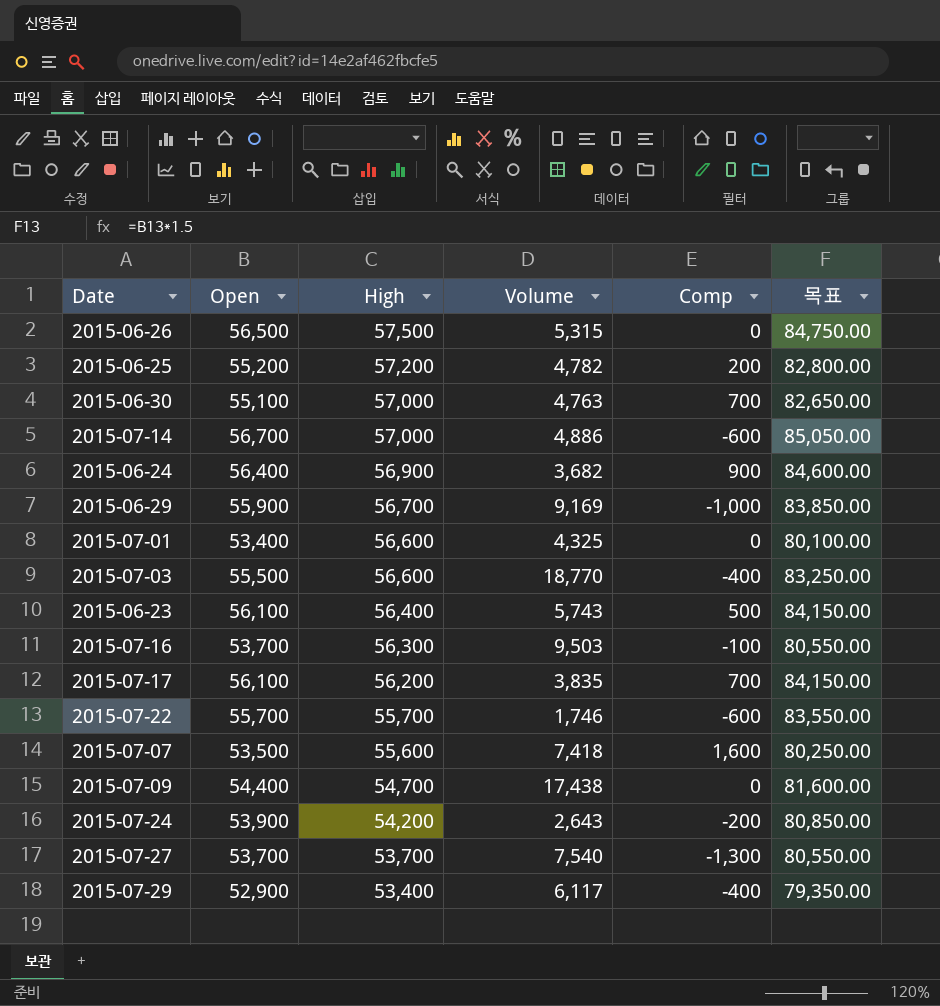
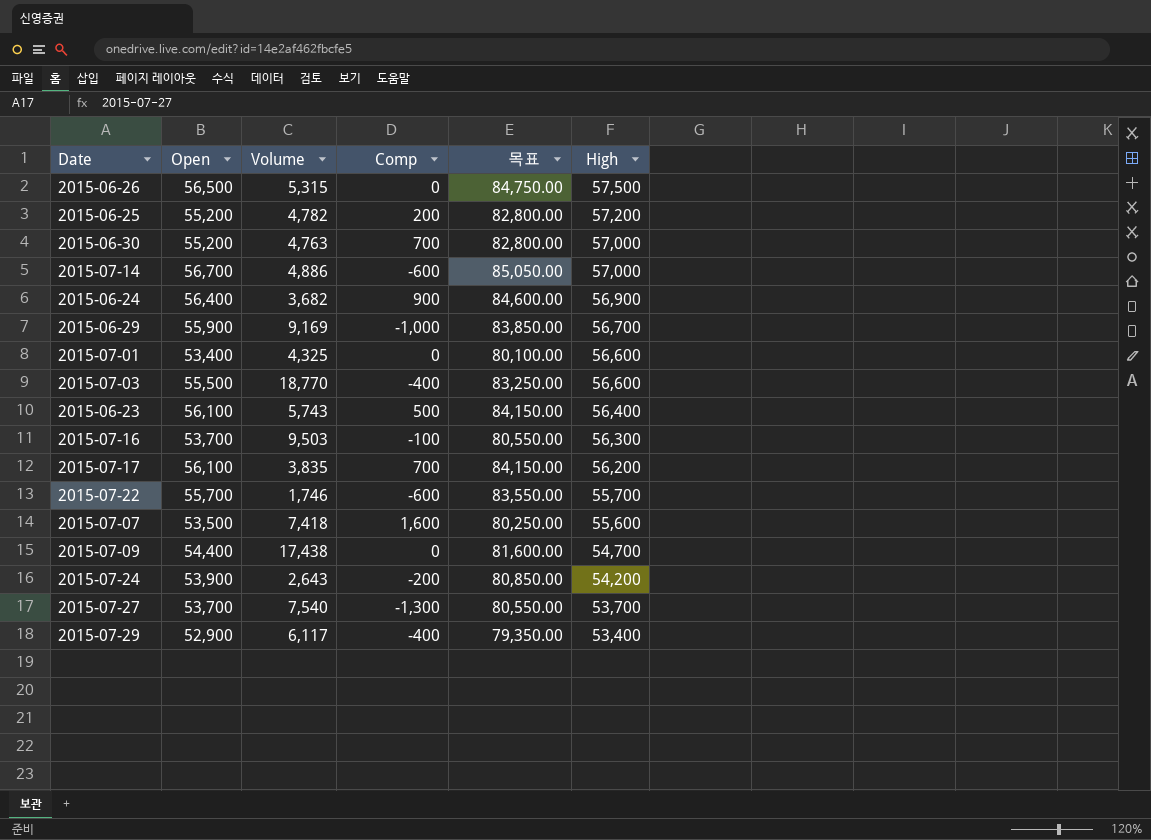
column High | position: 3 -> 6
2015-06-30 | Open: 55,100 -> 55,200
2015-06-30 | 목표: 82,650.00 -> 82,800.00

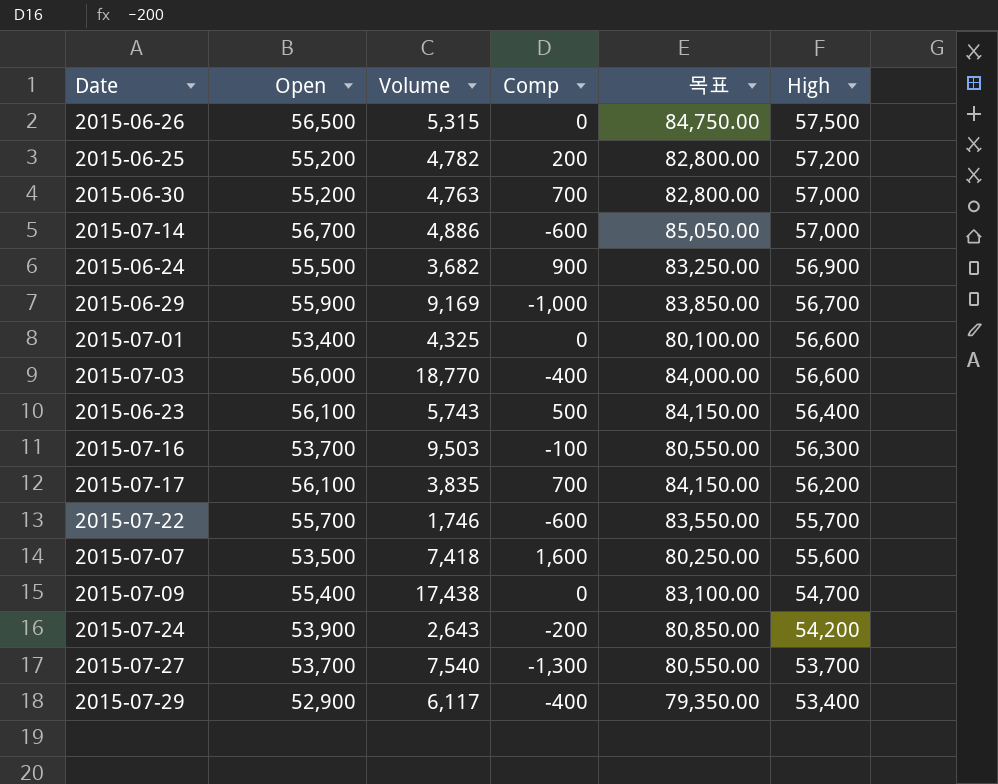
2015-06-24 | Open: 56,400 -> 55,500
2015-06-24 | 목표: 84,600.00 -> 83,250.00
2015-07-03 | Open: 55,500 -> 56,000
2015-07-03 | 목표: 83,250.00 -> 84,000.00
2015-07-09 | Open: 54,400 -> 55,400
2015-07-09 | 목표: 81,600.00 -> 83,100.00

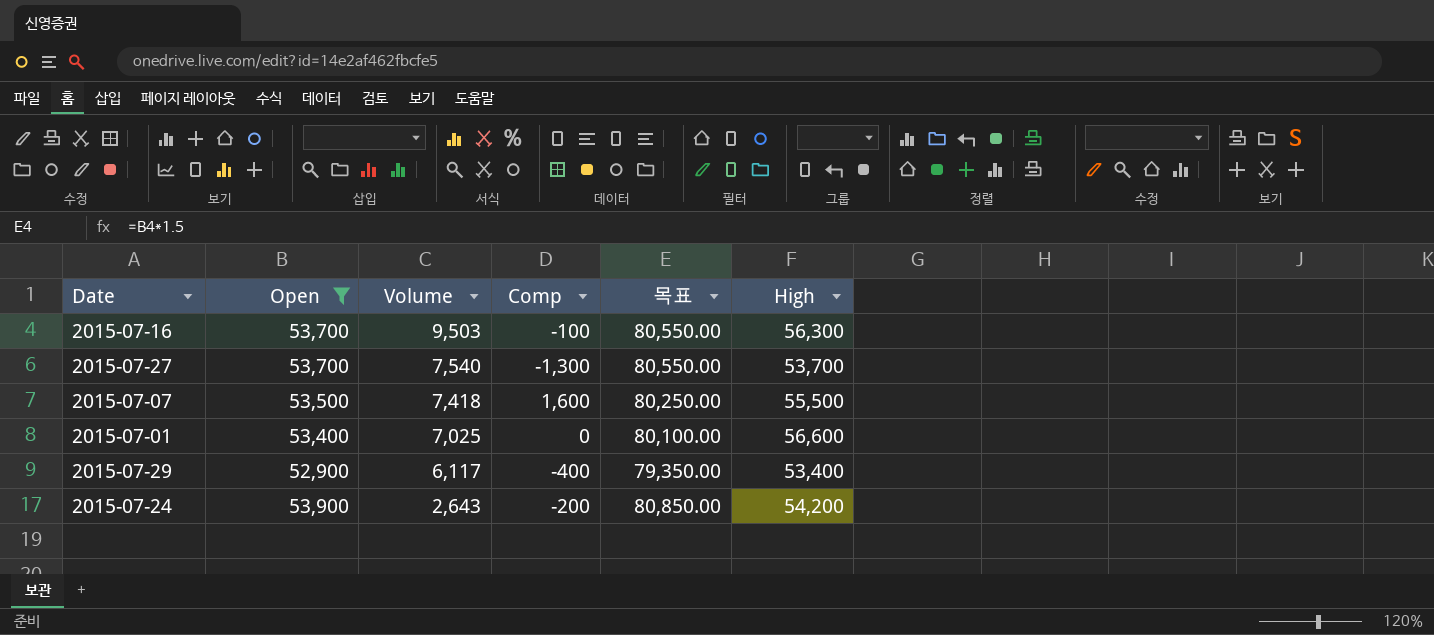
filter: none -> Open <= 53,900
row order: High descending -> Volume descending
2015-07-07 | High: 55,600 -> 55,500
2015-07-01 | Volume: 4,325 -> 7,025

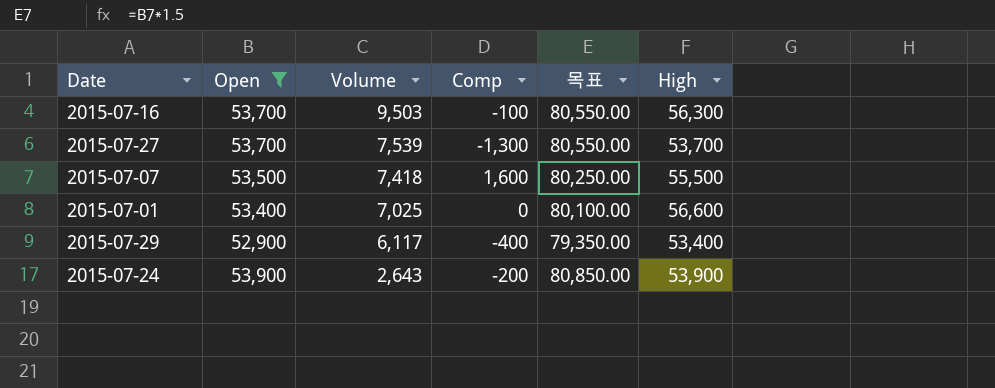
2015-07-27 | Volume: 7,540 -> 7,539
2015-07-24 | High: 54,200 -> 53,900

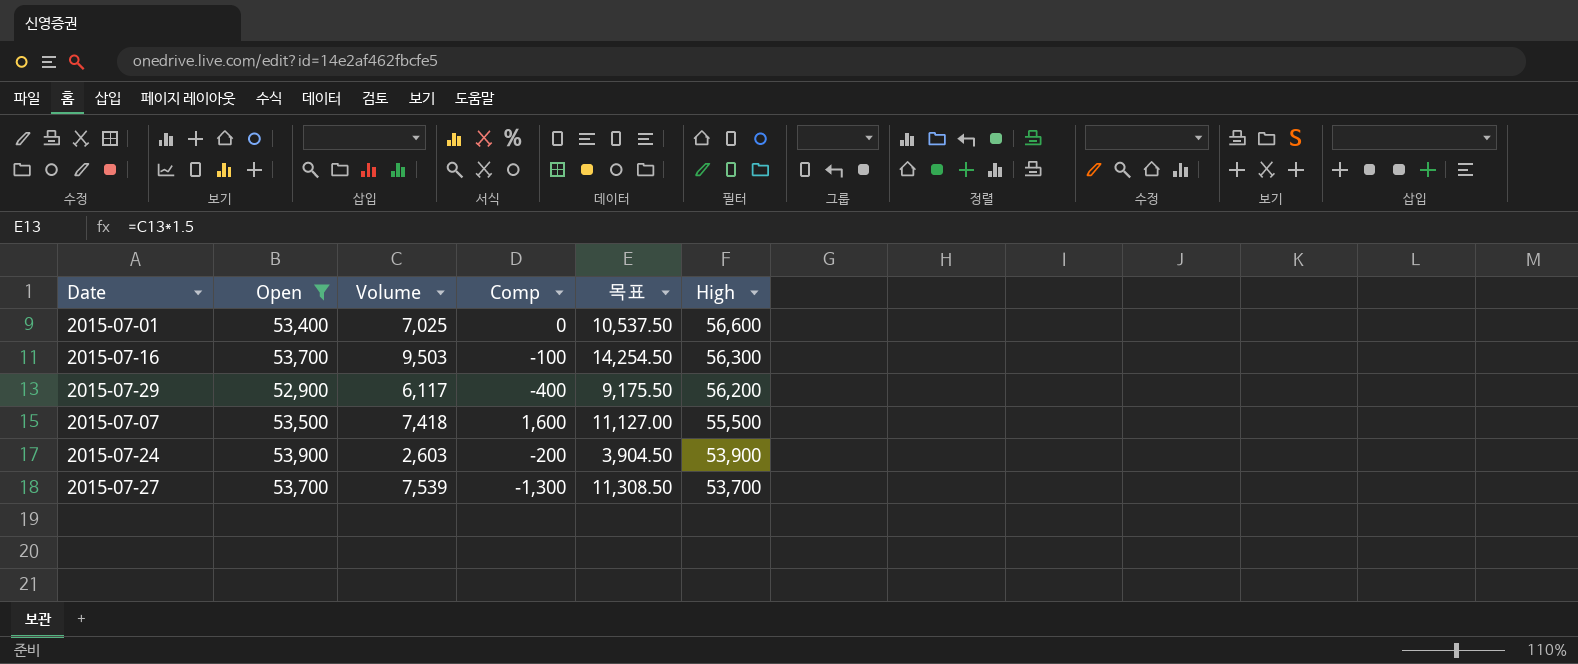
row order: Volume descending -> High descending
column 목표 | formula: [Open] * 1.5 -> [Volume] * 1.5
2015-07-29 | High: 53,400 -> 56,200
2015-07-24 | Volume: 2,643 -> 2,603

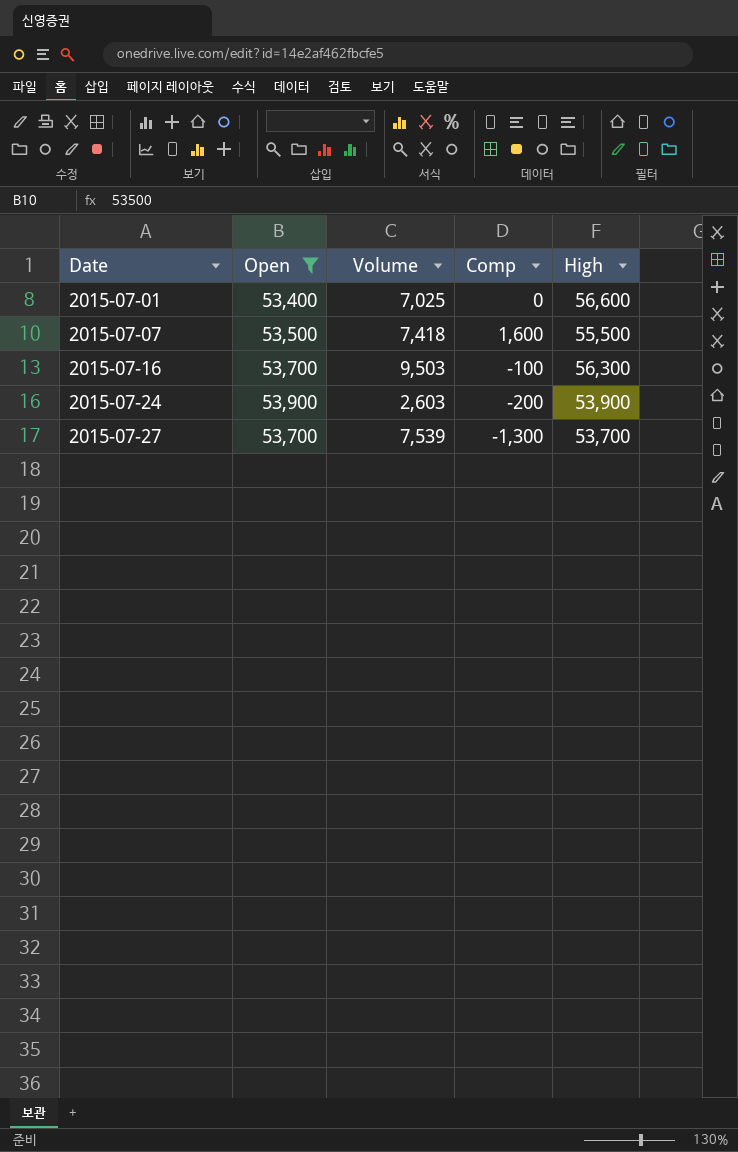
row order: High descending -> Date ascending
column 목표 | formula: [Volume] * 1.5 -> none
row 2015-07-29: 52,900 | 6,117 | -400 | 9,175.50 | 56,200 -> none

